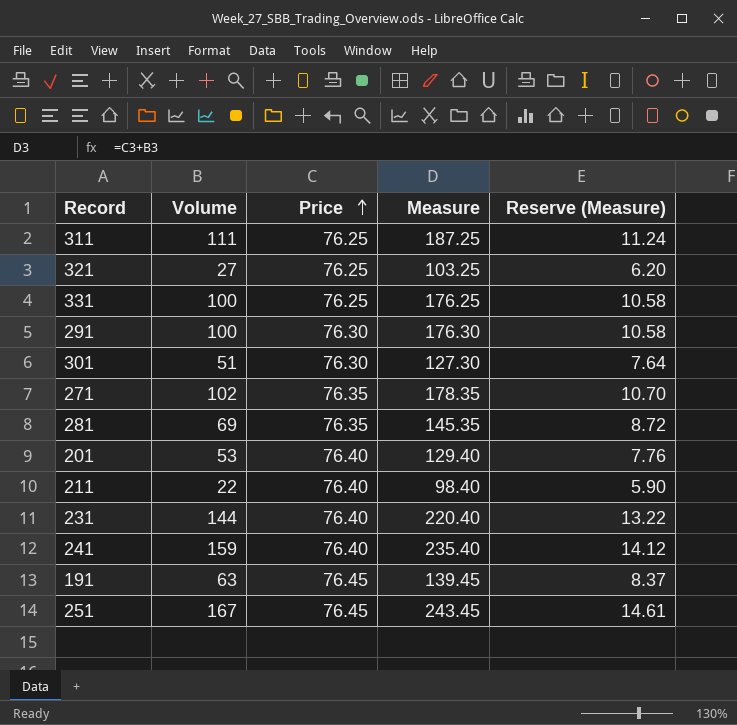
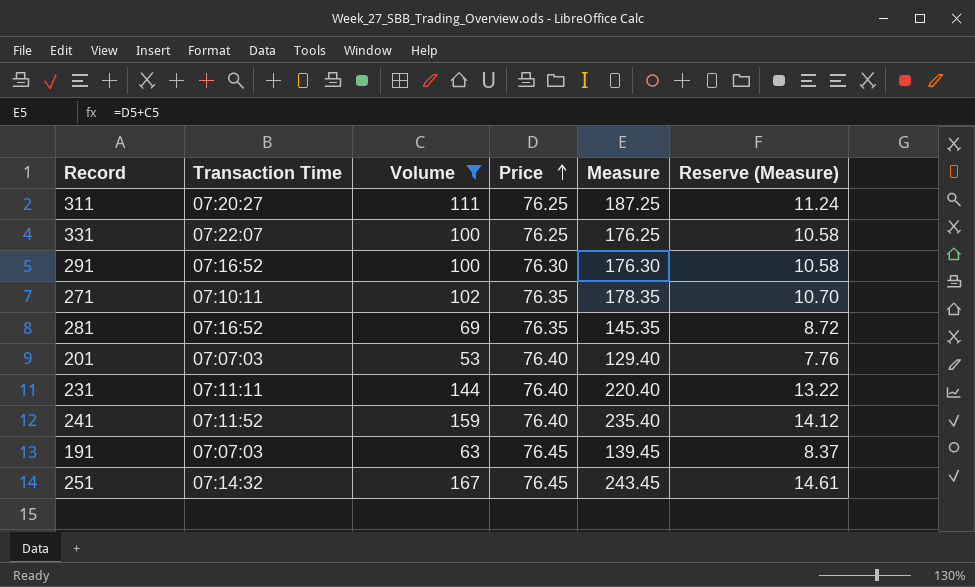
filter: none -> Volume >= 53
column Transaction Time | position: none -> 2

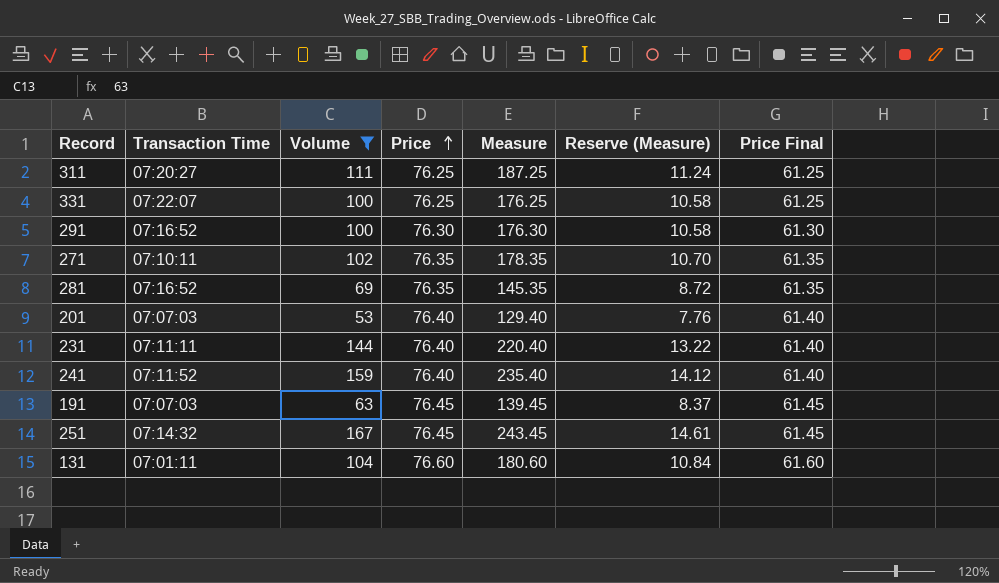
column Price Final | formula: none -> [Price] - 15
row 131: none -> 07:01:11 | 104 | 76.60 | 180.60 | 10.84 | 61.60

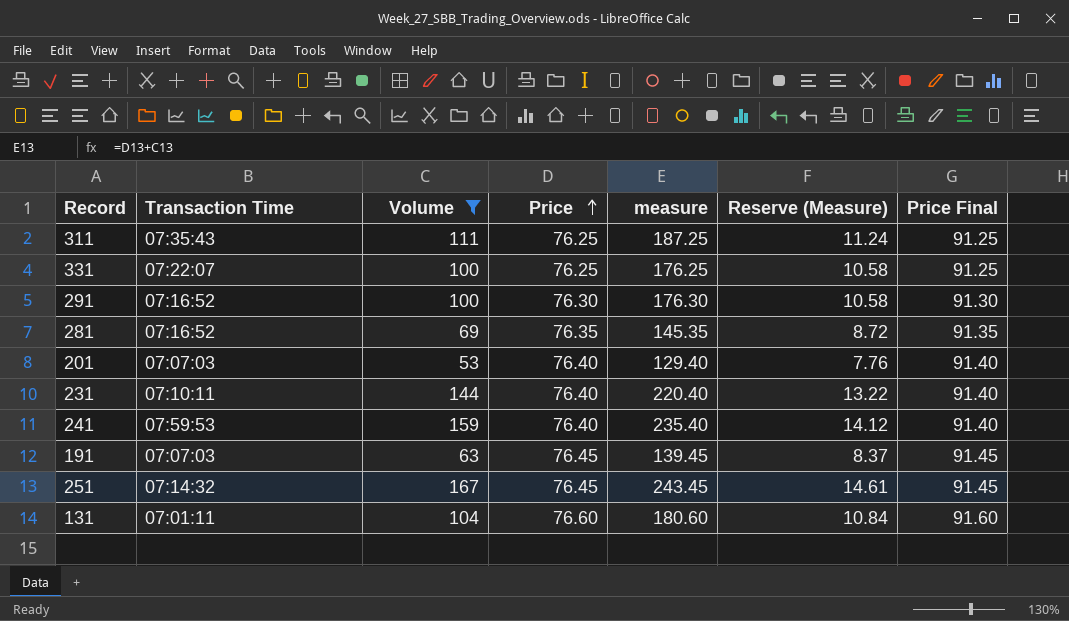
column name: Measure -> measure
column Price Final | formula: [Price] - 15 -> [Price] + 15
row 271: 07:10:11 | 102 | 76.35 | 178.35 | 10.70 | 61.35 -> none
311 | Transaction Time: 07:20:27 -> 07:35:43
231 | Transaction Time: 07:11:11 -> 07:10:11
241 | Transaction Time: 07:11:52 -> 07:59:53

